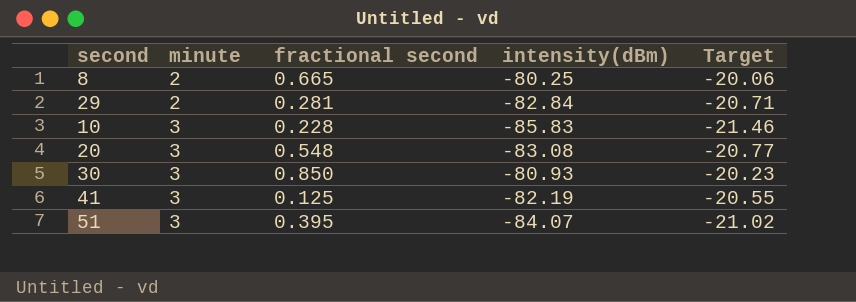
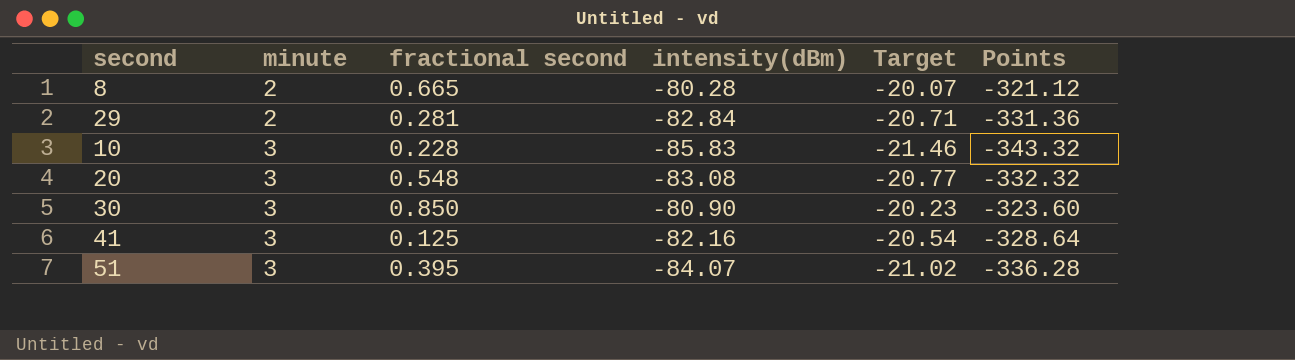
column Points | formula: none -> [intensity(dBm)] * 4
8 | intensity(dBm): -80.25 -> -80.28
8 | Target: -20.06 -> -20.07
30 | intensity(dBm): -80.93 -> -80.90
41 | intensity(dBm): -82.19 -> -82.16
41 | Target: -20.55 -> -20.54

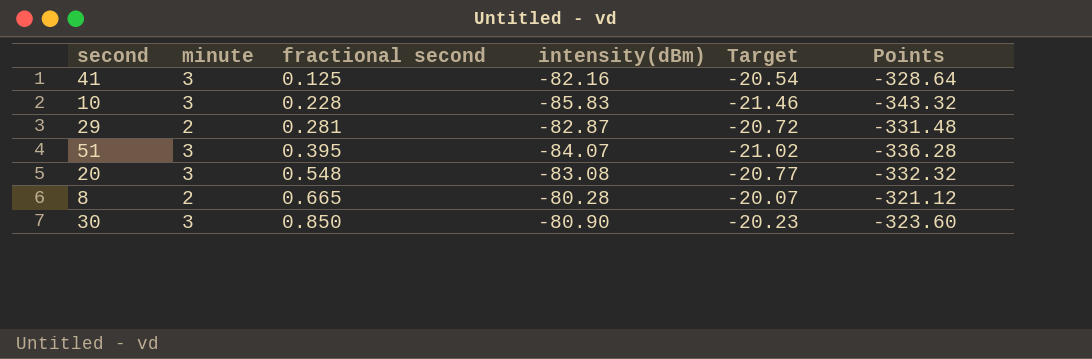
row order: minute ascending -> fractional second ascending
29 | intensity(dBm): -82.84 -> -82.87
29 | Target: -20.71 -> -20.72
29 | Points: -331.36 -> -331.48

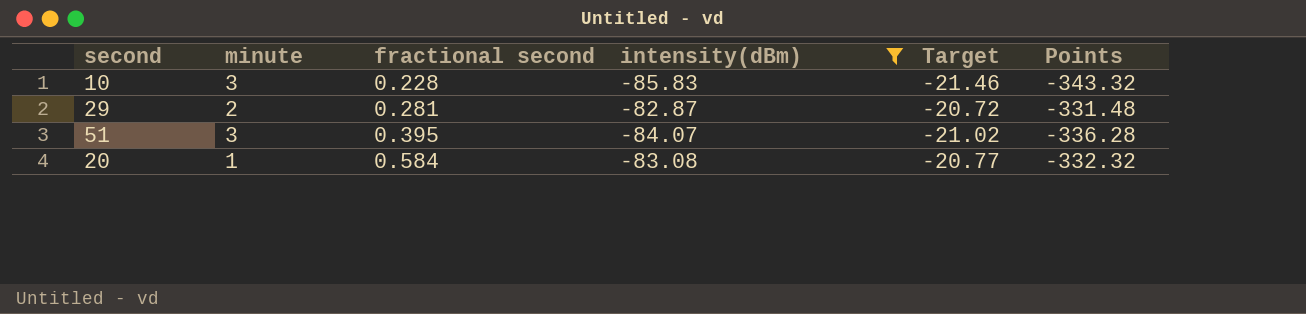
filter: none -> intensity(dBm) <= -82.87
20 | minute: 3 -> 1
20 | fractional second: 0.548 -> 0.584

